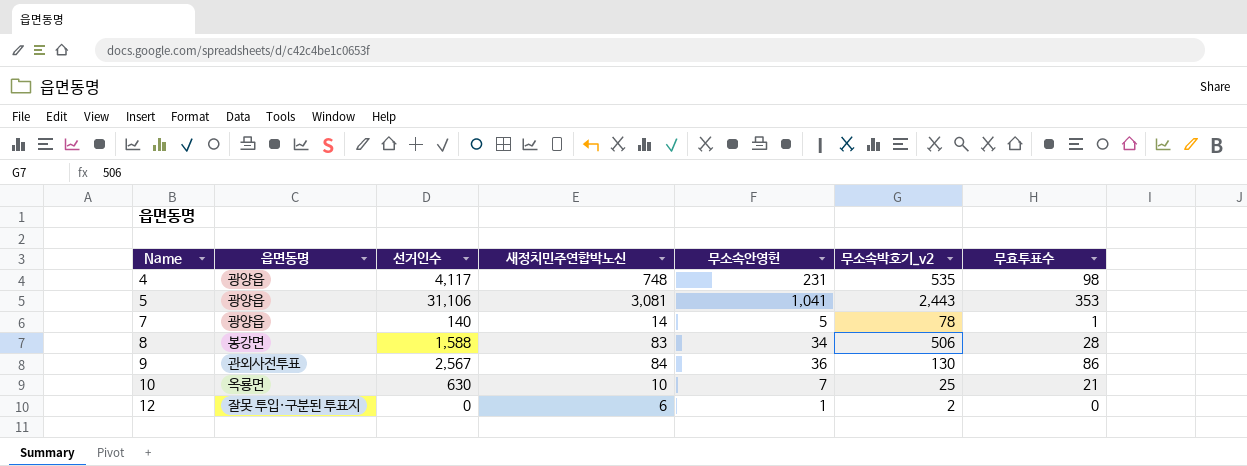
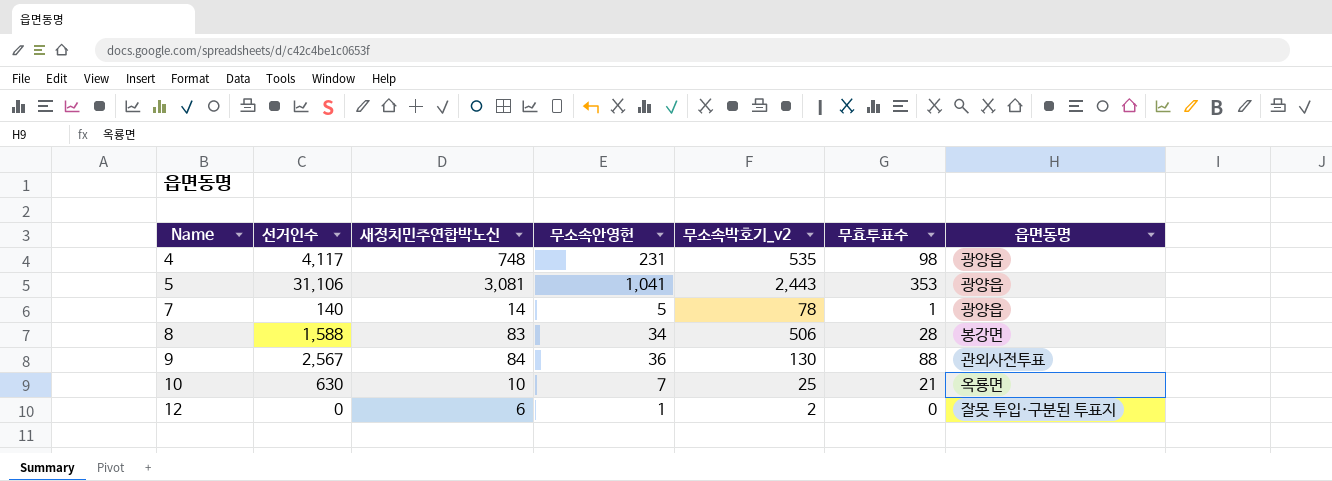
column 읍면동명 | position: 2 -> 7
9 | 무효투표수: 86 -> 88

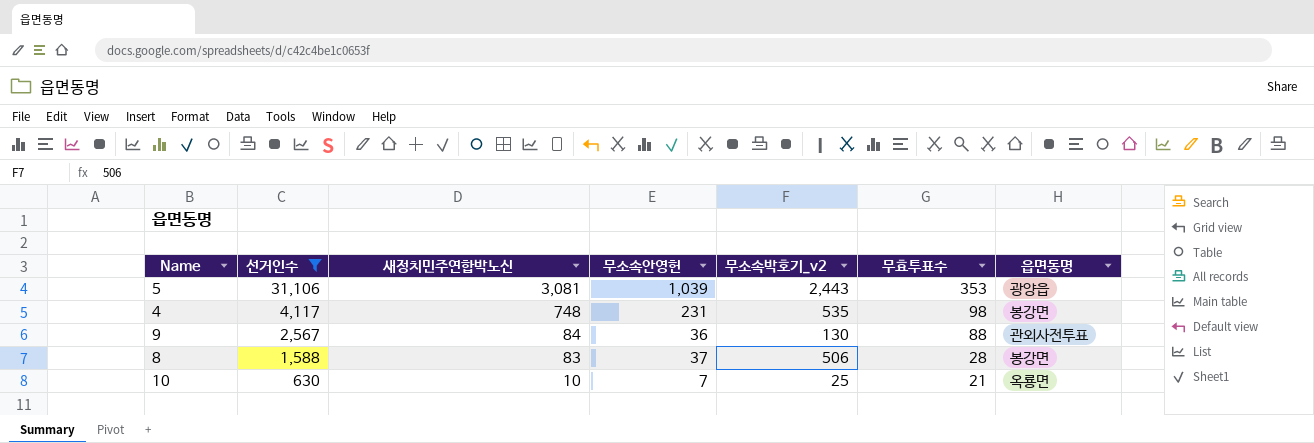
filter: none -> 선거인수 >= 630
row order: Name ascending -> 선거인수 descending
5 | 무소속안영헌: 1,041 -> 1,039
4 | 읍면동명: 광양읍 -> 봉강면
8 | 무소속안영헌: 34 -> 37

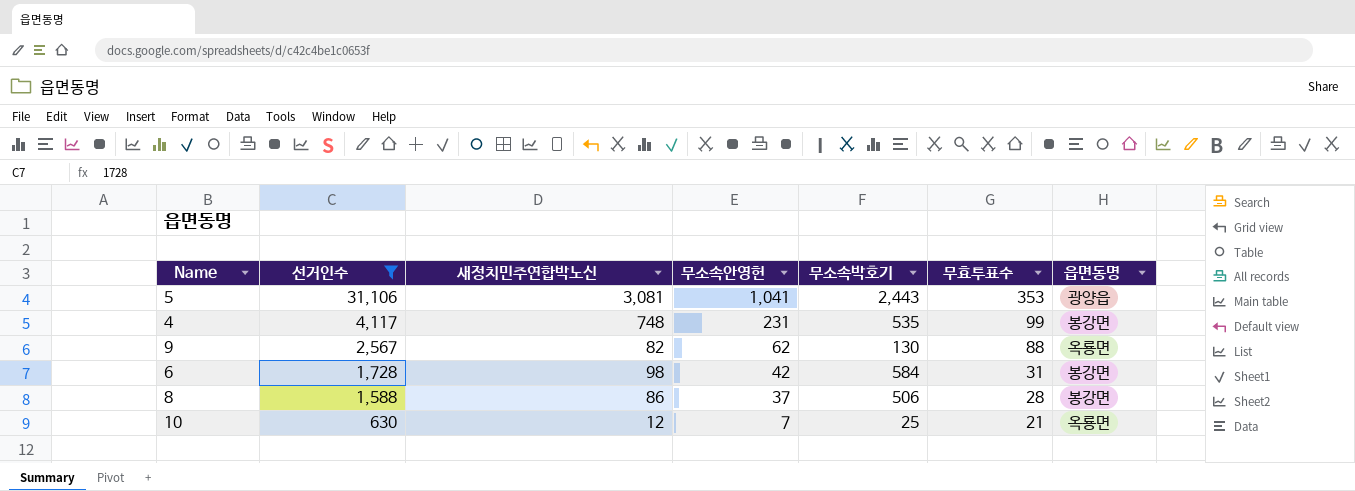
column name: 무소속박호기_v2 -> 무소속박호기
5 | 무소속안영헌: 1,039 -> 1,041
4 | 무효투표수: 98 -> 99
9 | 새정치민주연합박노신: 84 -> 82
9 | 무소속안영헌: 36 -> 62
9 | 읍면동명: 관외사전투표 -> 옥룡면
row 6: none -> 1,728 | 98 | 42 | 584 | 31 | 봉강면
8 | 새정치민주연합박노신: 83 -> 86
10 | 새정치민주연합박노신: 10 -> 12

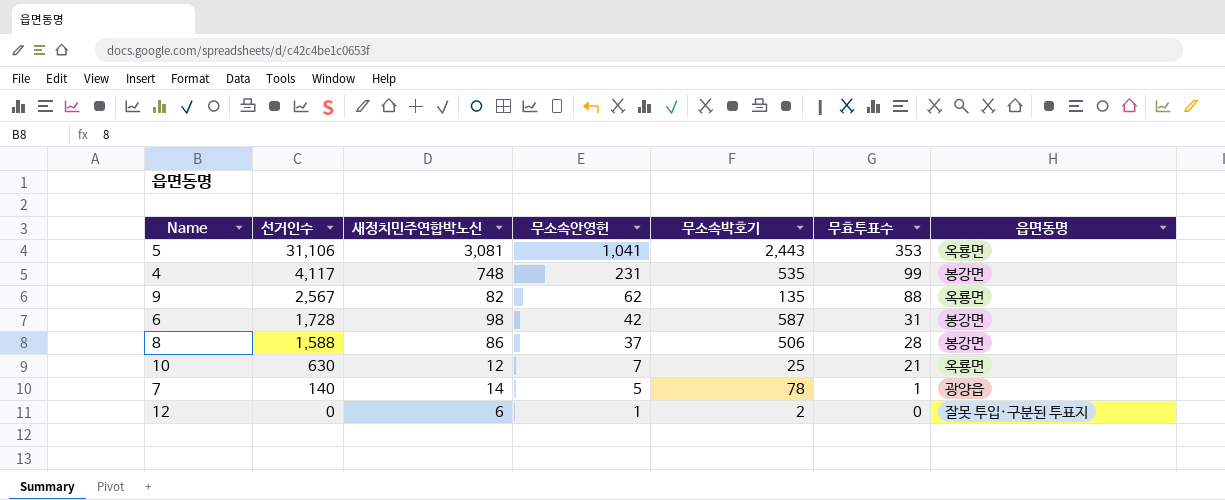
filter: 선거인수 >= 630 -> none
5 | 읍면동명: 광양읍 -> 옥룡면
9 | 무소속박호기: 130 -> 135
6 | 무소속박호기: 584 -> 587

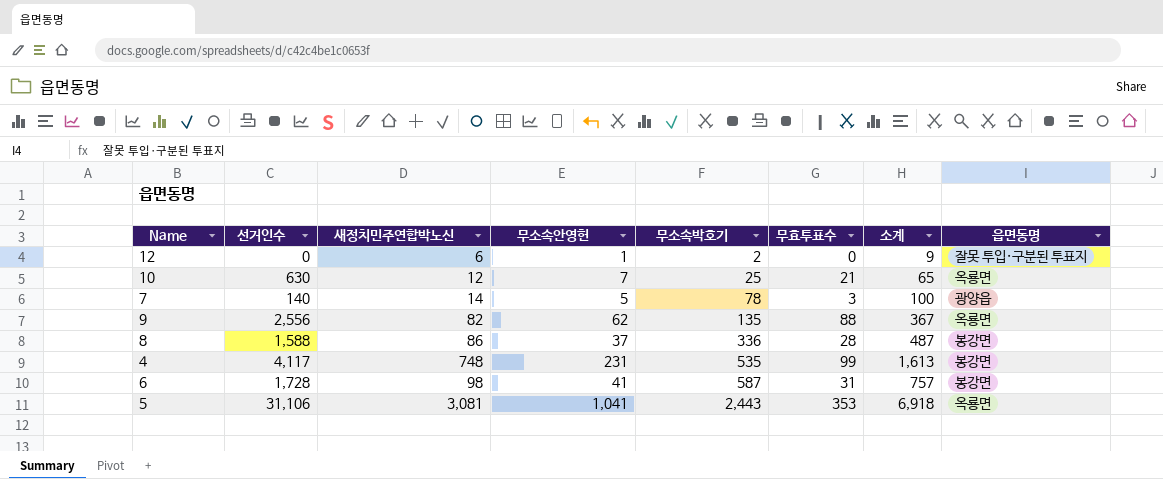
row order: 선거인수 descending -> 무소속박호기 ascending
column 소계 | formula: none -> [새정치민주연합박노신] + [무소속안영헌] + [무소속박호기] + [무효투표수]
7 | 무효투표수: 1 -> 3
9 | 선거인수: 2,567 -> 2,556
8 | 무소속박호기: 506 -> 336
6 | 무소속안영헌: 42 -> 41

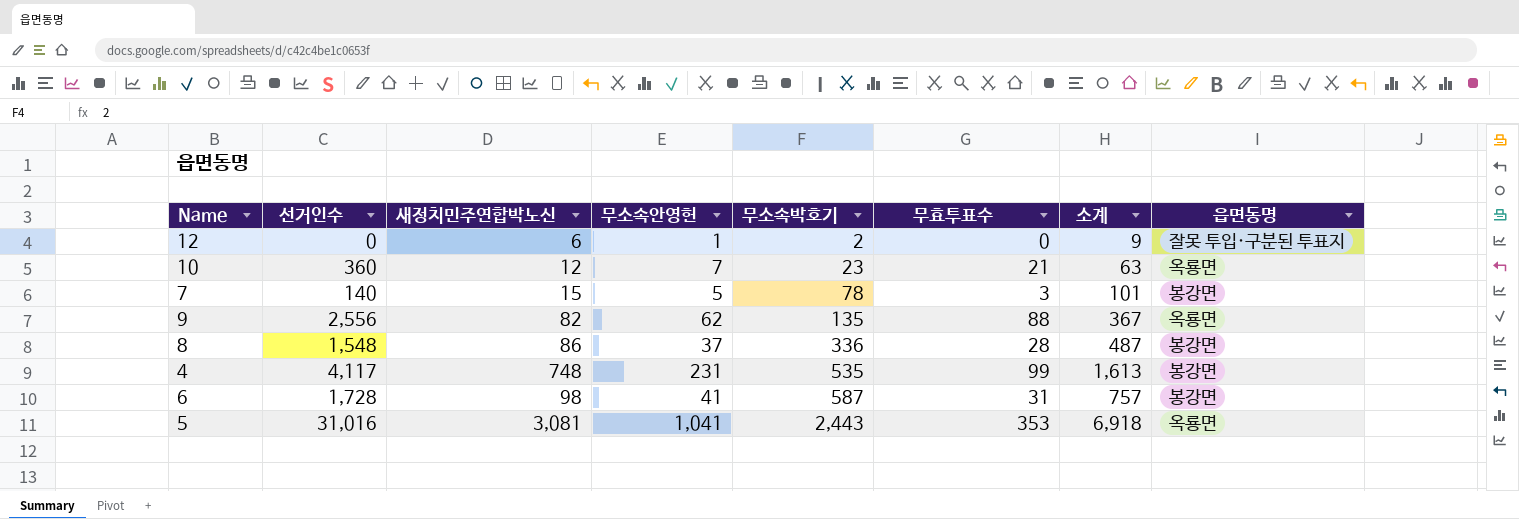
10 | 선거인수: 630 -> 360
10 | 무소속박호기: 25 -> 23
10 | 소계: 65 -> 63
7 | 새정치민주연합박노신: 14 -> 15
7 | 소계: 100 -> 101
7 | 읍면동명: 광양읍 -> 봉강면
8 | 선거인수: 1,588 -> 1,548
5 | 선거인수: 31,106 -> 31,016

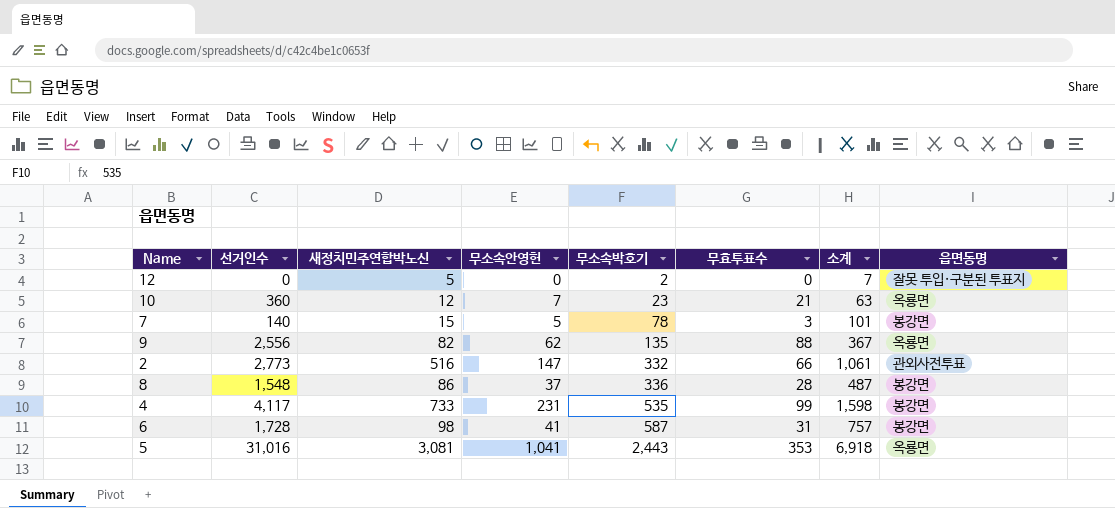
12 | 새정치민주연합박노신: 6 -> 5
12 | 무소속안영헌: 1 -> 0
12 | 소계: 9 -> 7
row 2: none -> 2,773 | 516 | 147 | 332 | 66 | 1,061 | 관외사전투표
4 | 새정치민주연합박노신: 748 -> 733
4 | 소계: 1,613 -> 1,598

